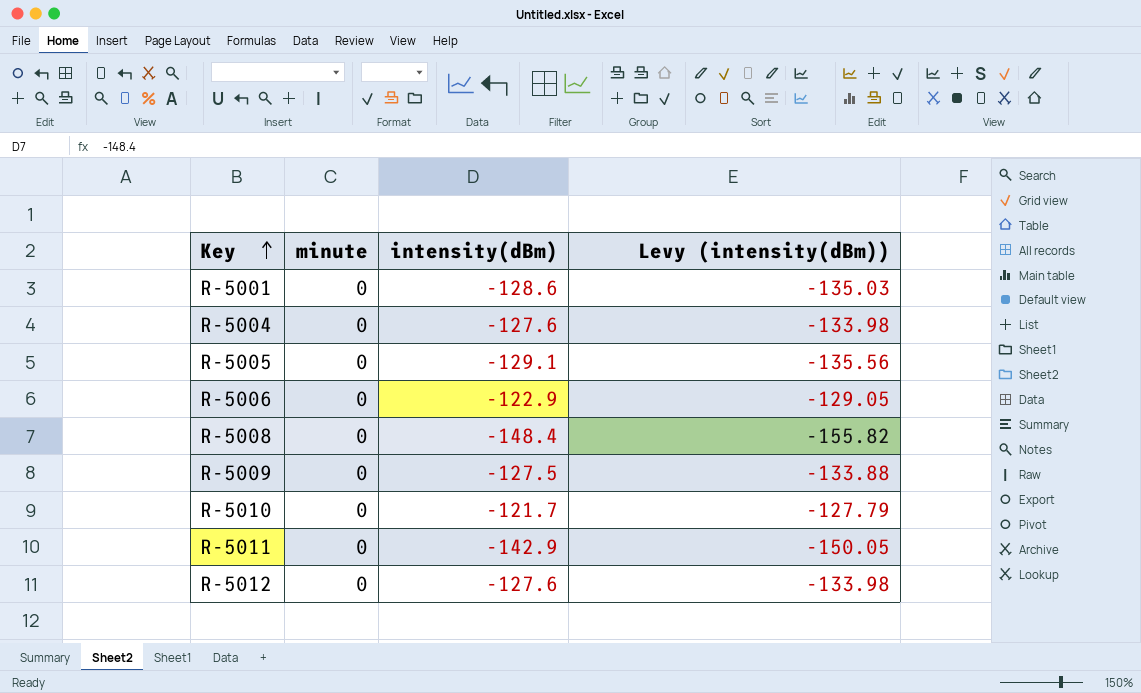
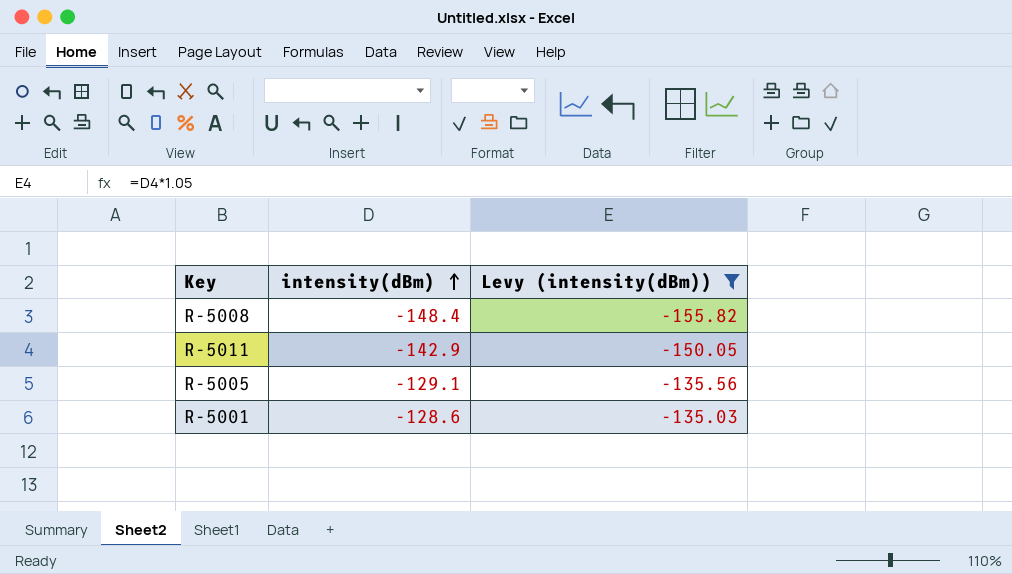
filter: none -> Levy (intensity(dBm)) <= -135.03
row order: Key ascending -> intensity(dBm) ascending
column minute | position: 2 -> none

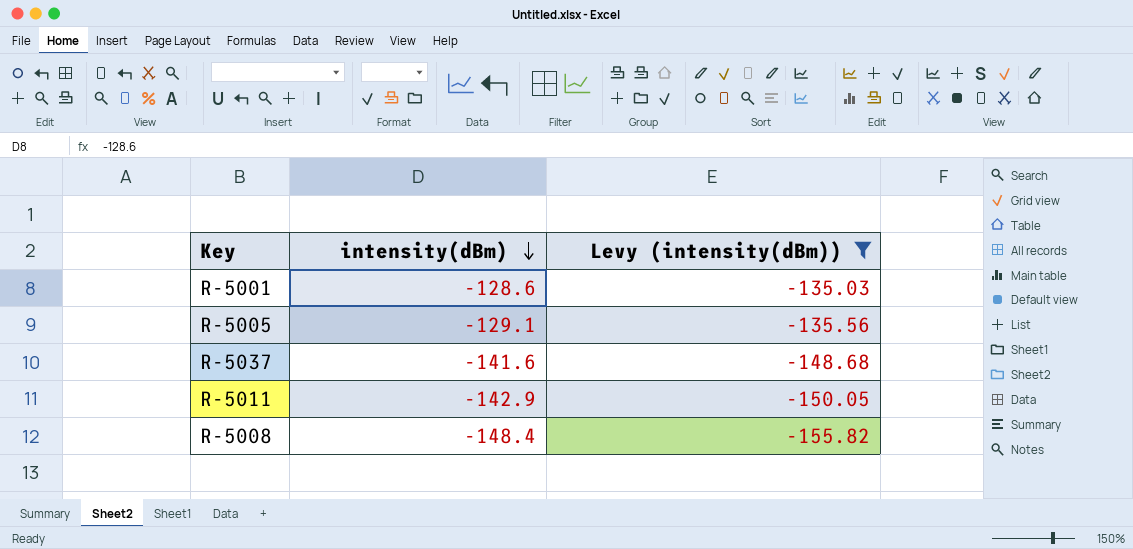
row order: intensity(dBm) ascending -> intensity(dBm) descending
row R-5037: none -> -141.6 | -148.68

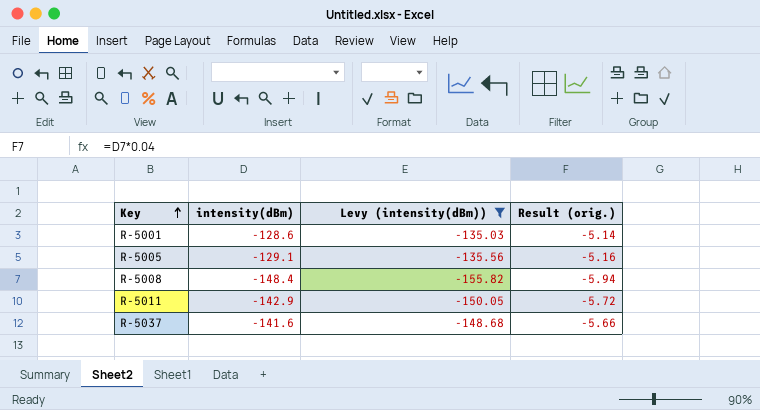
row order: intensity(dBm) descending -> Key ascending
column Result (orig.) | formula: none -> [intensity(dBm)] * 0.04

